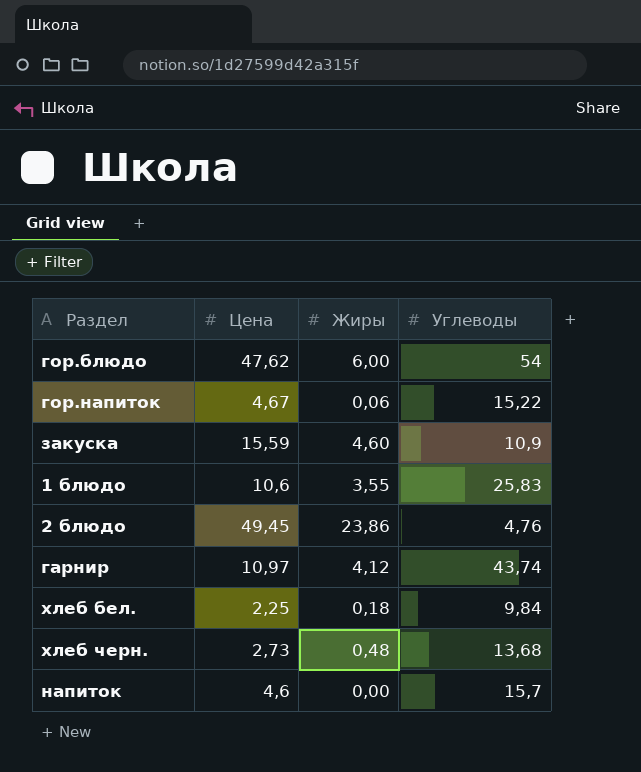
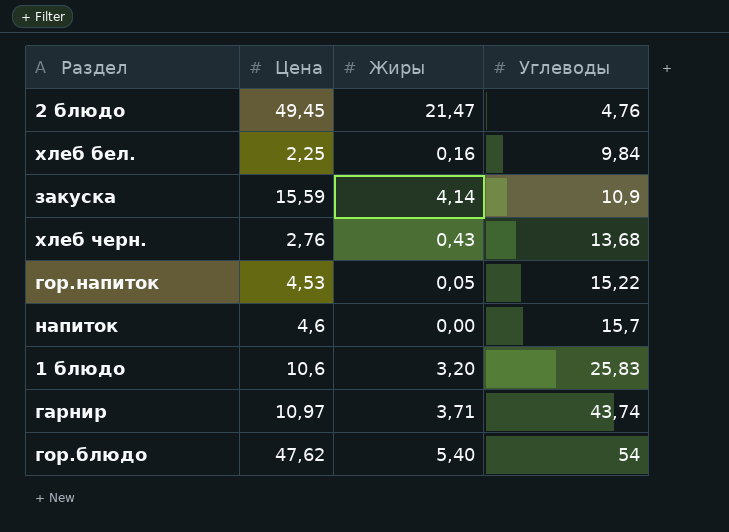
row order: none -> Углеводы ascending
2 блюдо | Жиры: 23,86 -> 21,47
хлеб бел. | Жиры: 0,18 -> 0,16
закуска | Жиры: 4,60 -> 4,14
хлеб черн. | Цена: 2,73 -> 2,76
хлеб черн. | Жиры: 0,48 -> 0,43
гор.напиток | Цена: 4,67 -> 4,53
гор.напиток | Жиры: 0,06 -> 0,05
1 блюдо | Жиры: 3,55 -> 3,20
гарнир | Жиры: 4,12 -> 3,71
гор.блюдо | Жиры: 6,00 -> 5,40

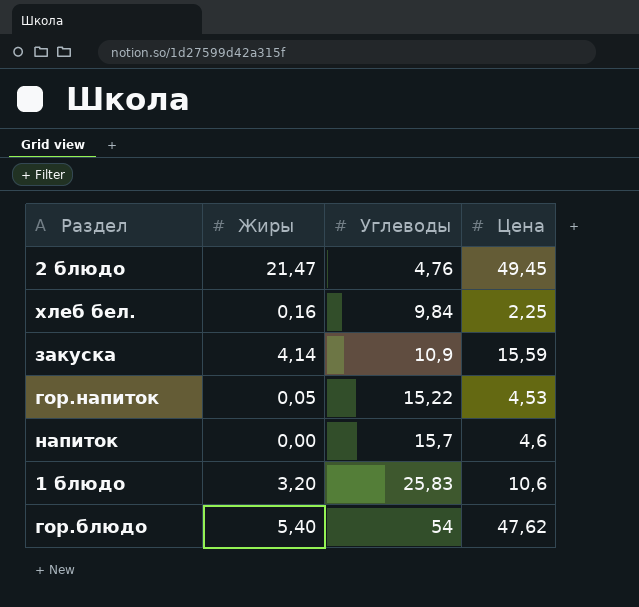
column Цена | position: 2 -> 4
row хлеб черн.: 2,76 | 0,43 | 13,68 -> none
row гарнир: 10,97 | 3,71 | 43,74 -> none

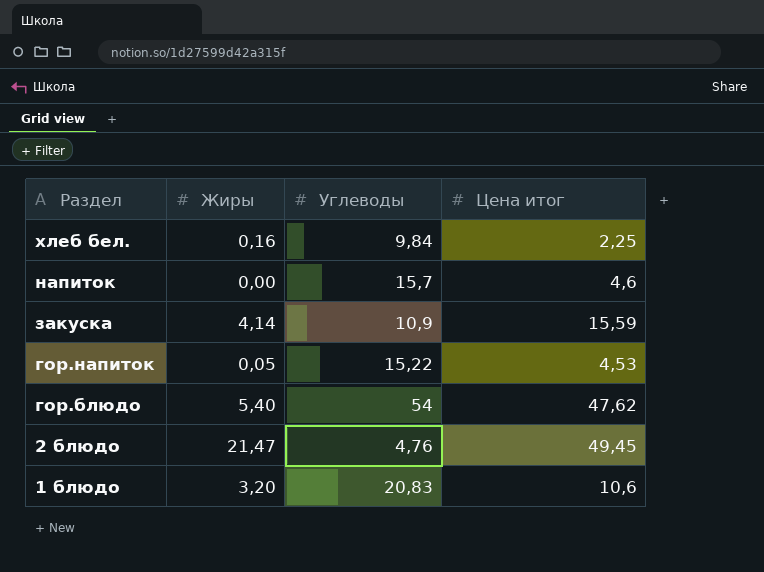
row order: Углеводы ascending -> Раздел descending
column name: Цена -> Цена итог
1 блюдо | Углеводы: 25,83 -> 20,83

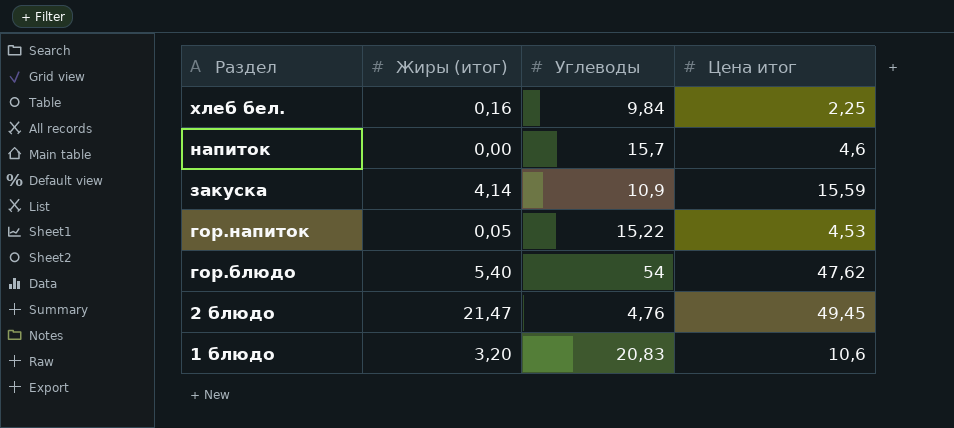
column name: Жиры -> Жиры (итог)

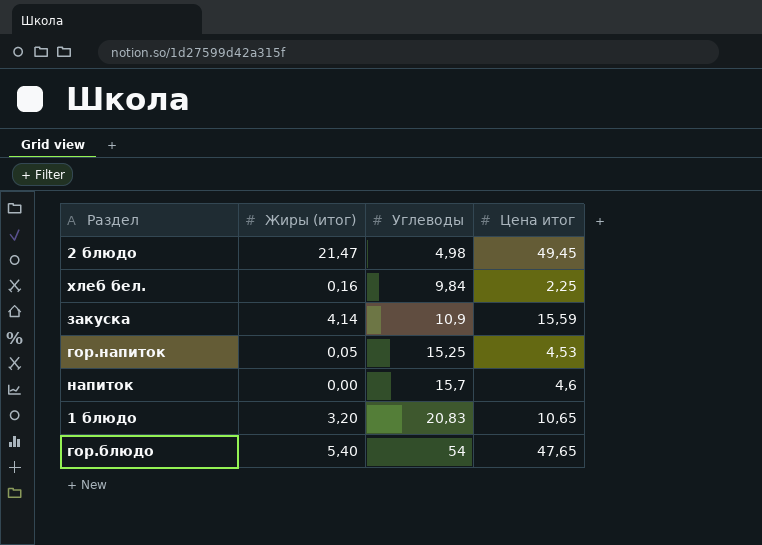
row order: Раздел descending -> Углеводы ascending
2 блюдо | Углеводы: 4,76 -> 4,98
гор.напиток | Углеводы: 15,22 -> 15,25
1 блюдо | Цена итог: 10,6 -> 10,65
гор.блюдо | Цена итог: 47,62 -> 47,65

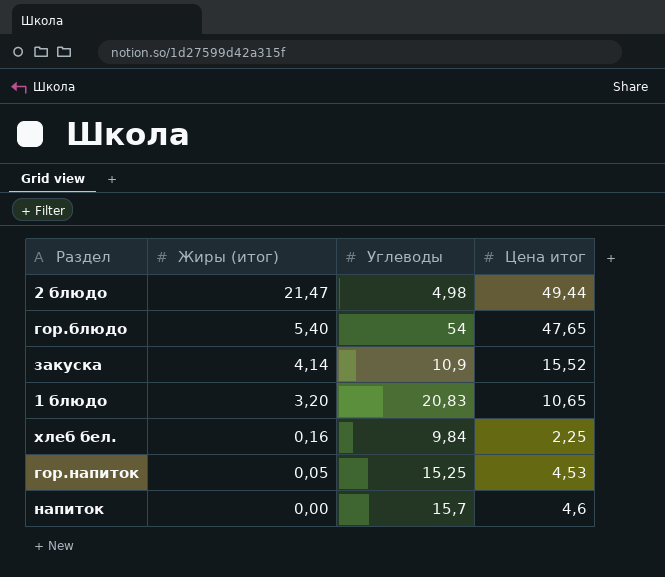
row order: Углеводы ascending -> Жиры (итог) descending
2 блюдо | Цена итог: 49,45 -> 49,44
закуска | Цена итог: 15,59 -> 15,52

